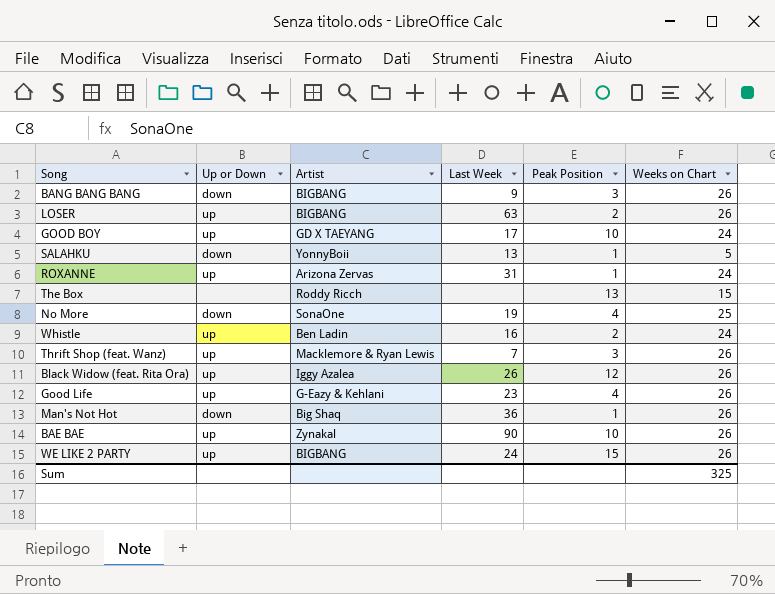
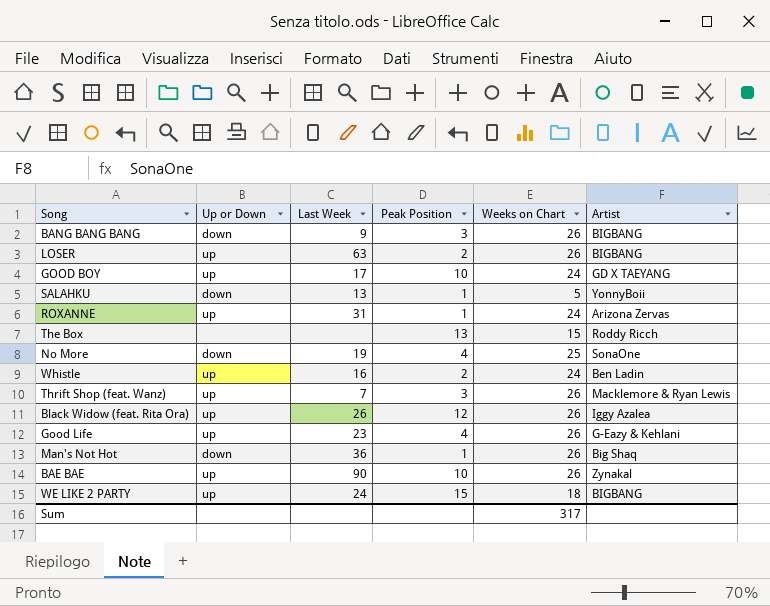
column Artist | position: 3 -> 6
WE LIKE 2 PARTY | Weeks on Chart: 26 -> 18
Sum | Weeks on Chart: 325 -> 317

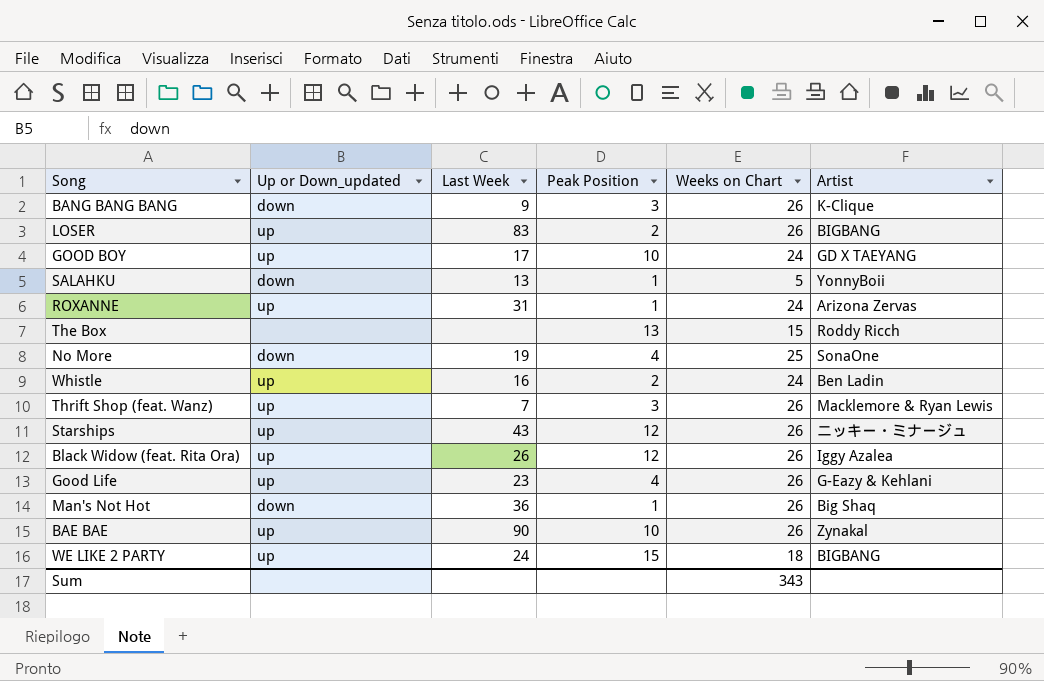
column name: Up or Down -> Up or Down_updated
BANG BANG BANG | Artist: BIGBANG -> K-Clique
LOSER | Last Week: 63 -> 83
row Starships: none -> up | 43 | 12 | 26 | ニッキー・ミナージュ
Sum | Weeks on Chart: 317 -> 343

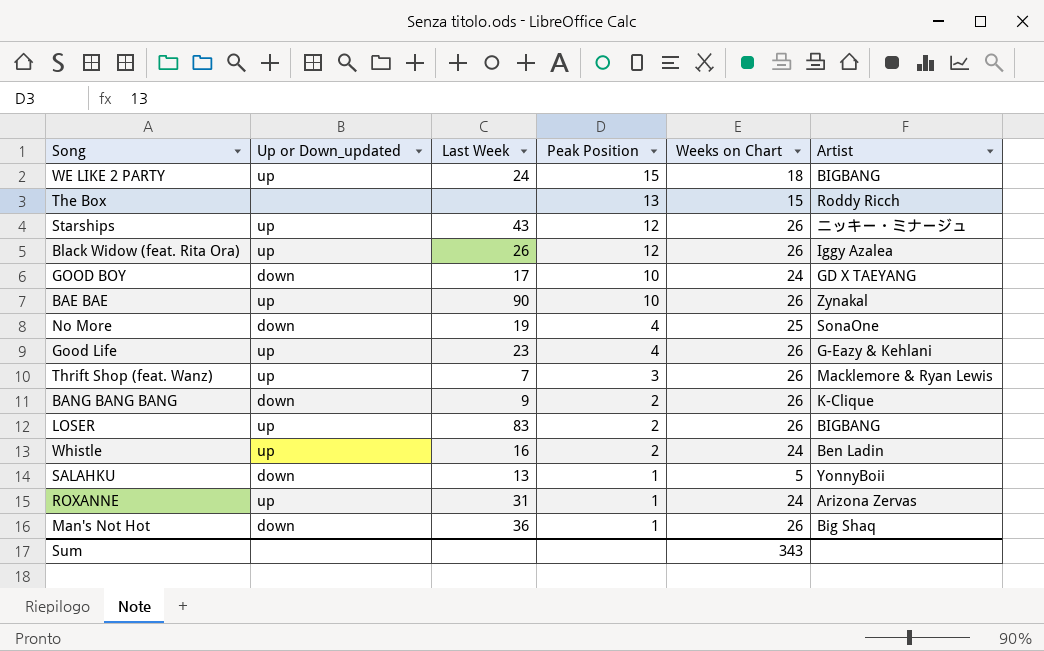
row order: none -> Peak Position descending
GOOD BOY | Up or Down_updated: up -> down
BANG BANG BANG | Peak Position: 3 -> 2

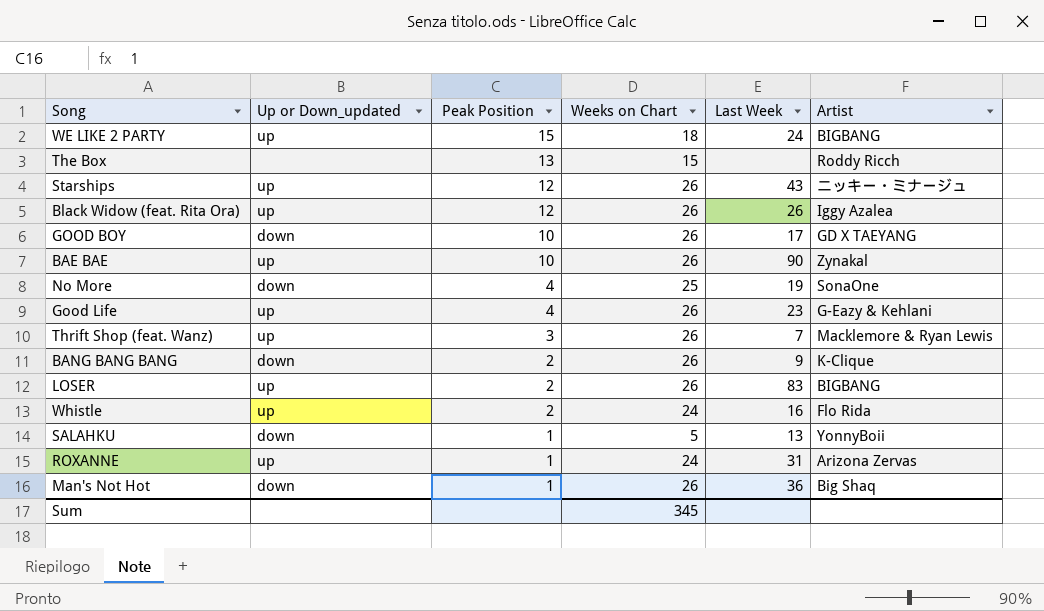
column Last Week | position: 3 -> 5
GOOD BOY | Weeks on Chart: 24 -> 26
Whistle | Artist: Ben Ladin -> Flo Rida
Sum | Weeks on Chart: 343 -> 345

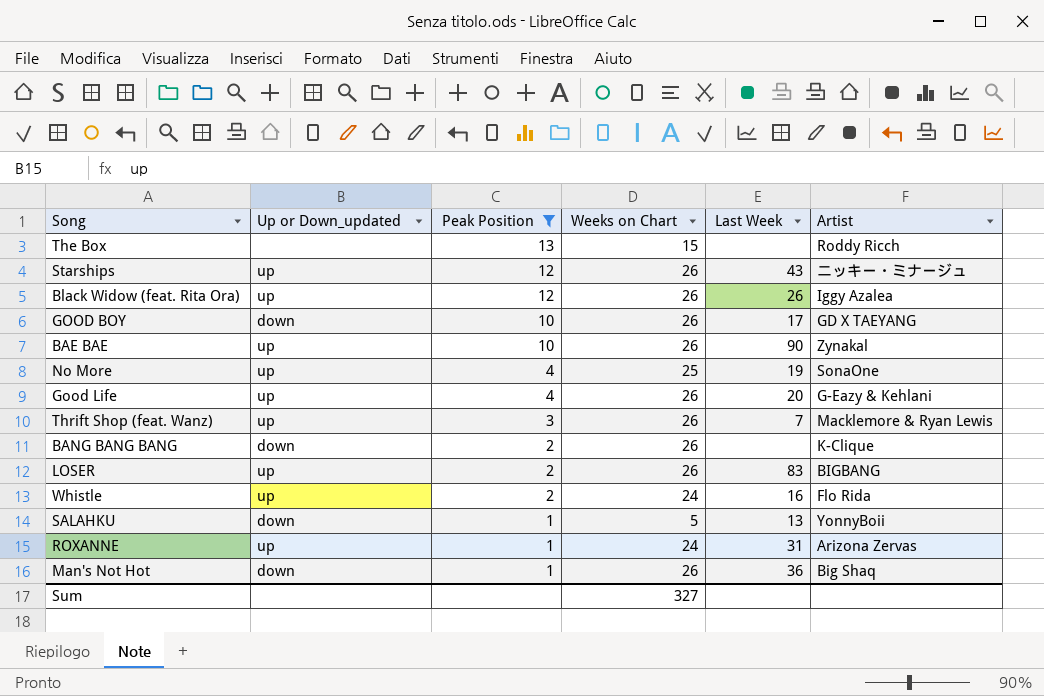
filter: none -> Peak Position != 15
No More | Up or Down_updated: down -> up
Good Life | Last Week: 23 -> 20
BANG BANG BANG | Last Week: 9 -> none
Sum | Weeks on Chart: 345 -> 327

